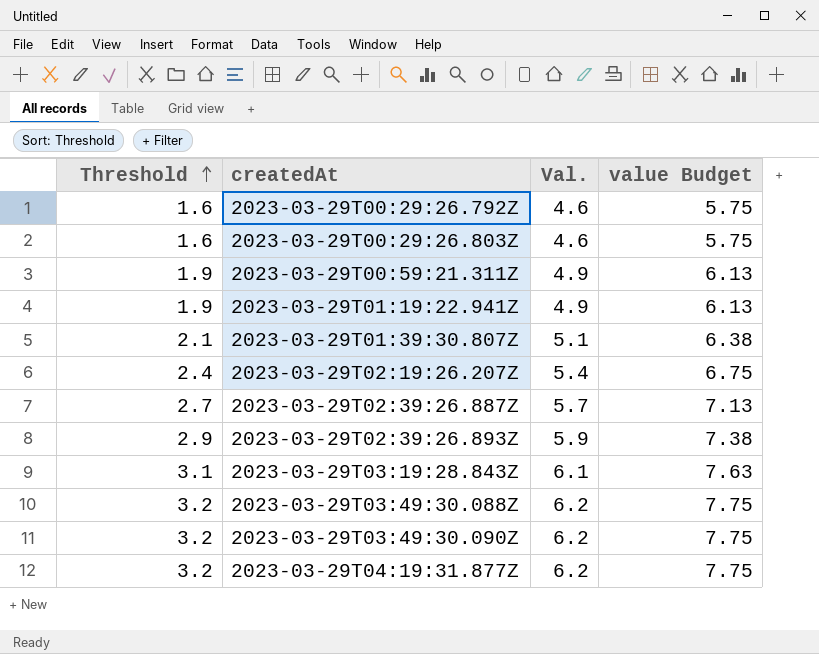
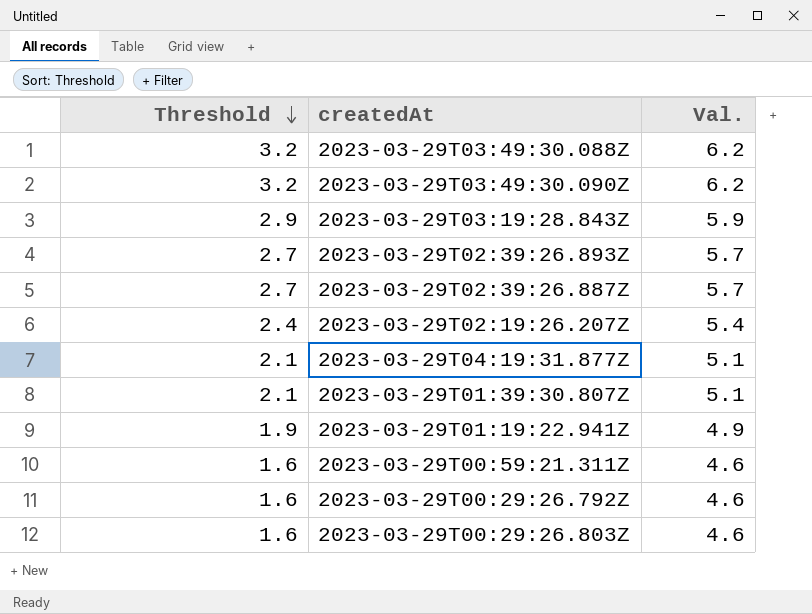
row order: Threshold ascending -> Threshold descending
column value Budget | formula: [Val.] * 1.25 -> none
2023-03-29T03:19:28.843Z | Threshold: 3.1 -> 2.9
2023-03-29T03:19:28.843Z | Val.: 6.1 -> 5.9
2023-03-29T02:39:26.893Z | Threshold: 2.9 -> 2.7
2023-03-29T02:39:26.893Z | Val.: 5.9 -> 5.7
2023-03-29T04:19:31.877Z | Threshold: 3.2 -> 2.1
2023-03-29T04:19:31.877Z | Val.: 6.2 -> 5.1
2023-03-29T00:59:21.311Z | Threshold: 1.9 -> 1.6
2023-03-29T00:59:21.311Z | Val.: 4.9 -> 4.6

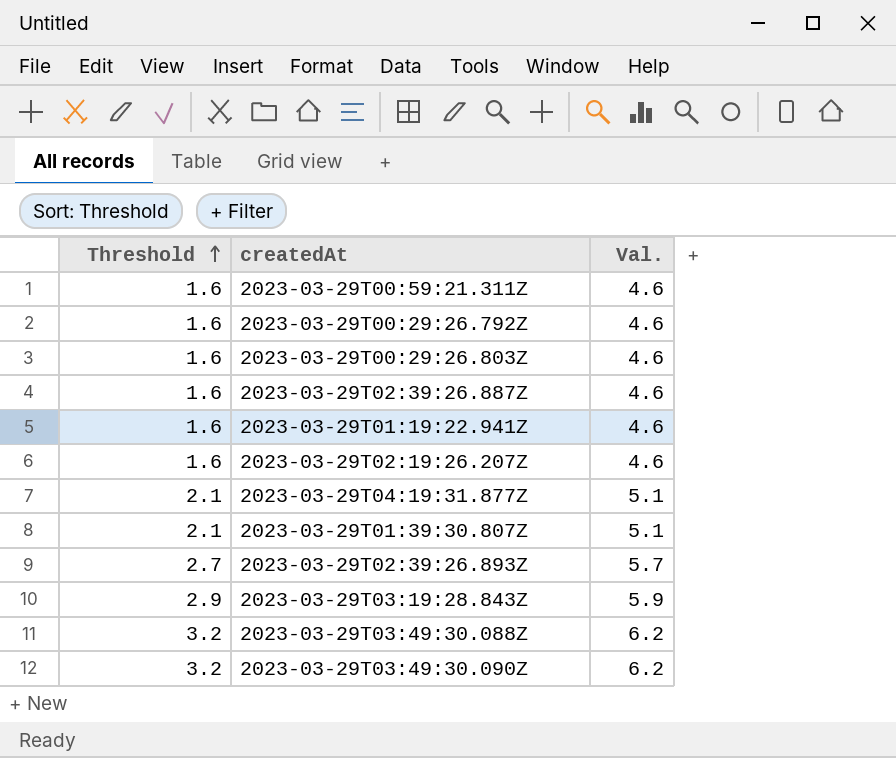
row order: Threshold descending -> Threshold ascending
2023-03-29T02:39:26.887Z | Threshold: 2.7 -> 1.6
2023-03-29T02:39:26.887Z | Val.: 5.7 -> 4.6
2023-03-29T01:19:22.941Z | Threshold: 1.9 -> 1.6
2023-03-29T01:19:22.941Z | Val.: 4.9 -> 4.6
2023-03-29T02:19:26.207Z | Threshold: 2.4 -> 1.6
2023-03-29T02:19:26.207Z | Val.: 5.4 -> 4.6

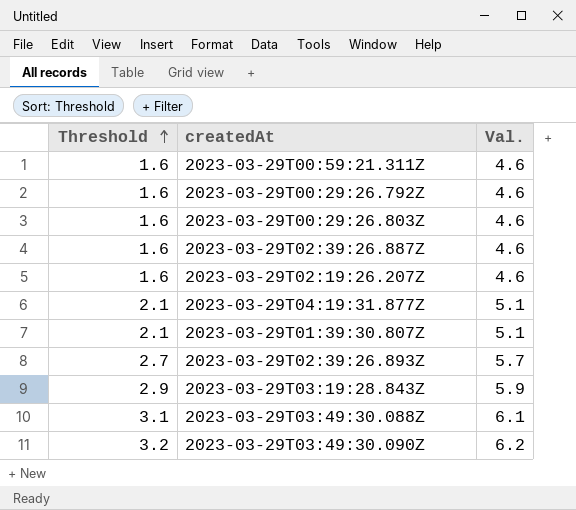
row 2023-03-29T01:19:22.941Z: 1.6 | 4.6 -> none
2023-03-29T03:49:30.088Z | Threshold: 3.2 -> 3.1
2023-03-29T03:49:30.088Z | Val.: 6.2 -> 6.1

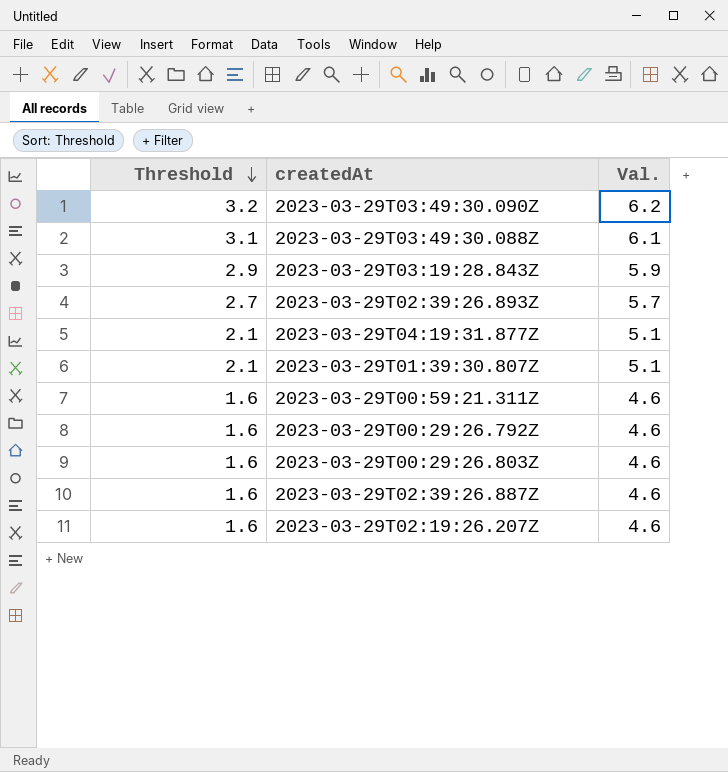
row order: Threshold ascending -> Threshold descending

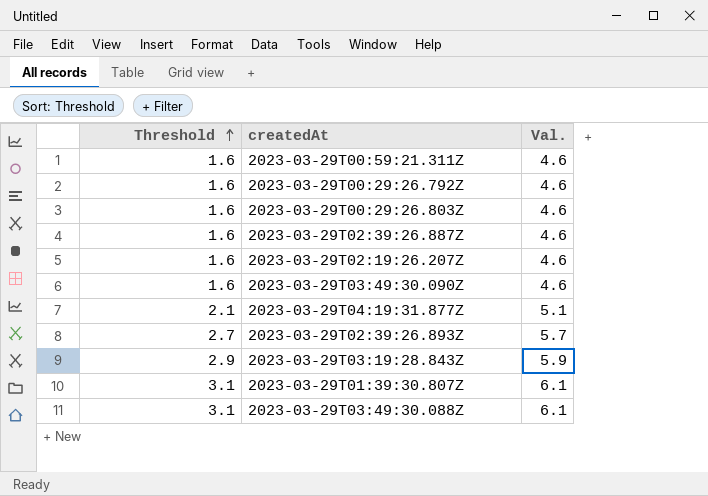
row order: Threshold descending -> Threshold ascending
2023-03-29T03:49:30.090Z | Threshold: 3.2 -> 1.6
2023-03-29T03:49:30.090Z | Val.: 6.2 -> 4.6
2023-03-29T01:39:30.807Z | Threshold: 2.1 -> 3.1
2023-03-29T01:39:30.807Z | Val.: 5.1 -> 6.1

